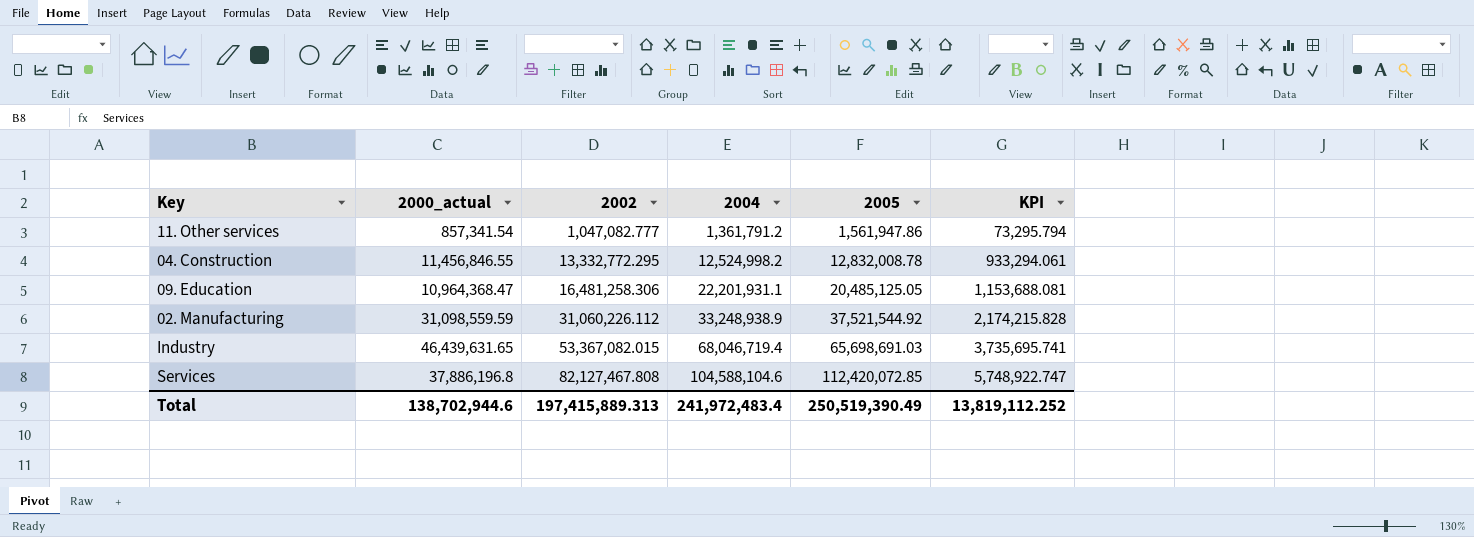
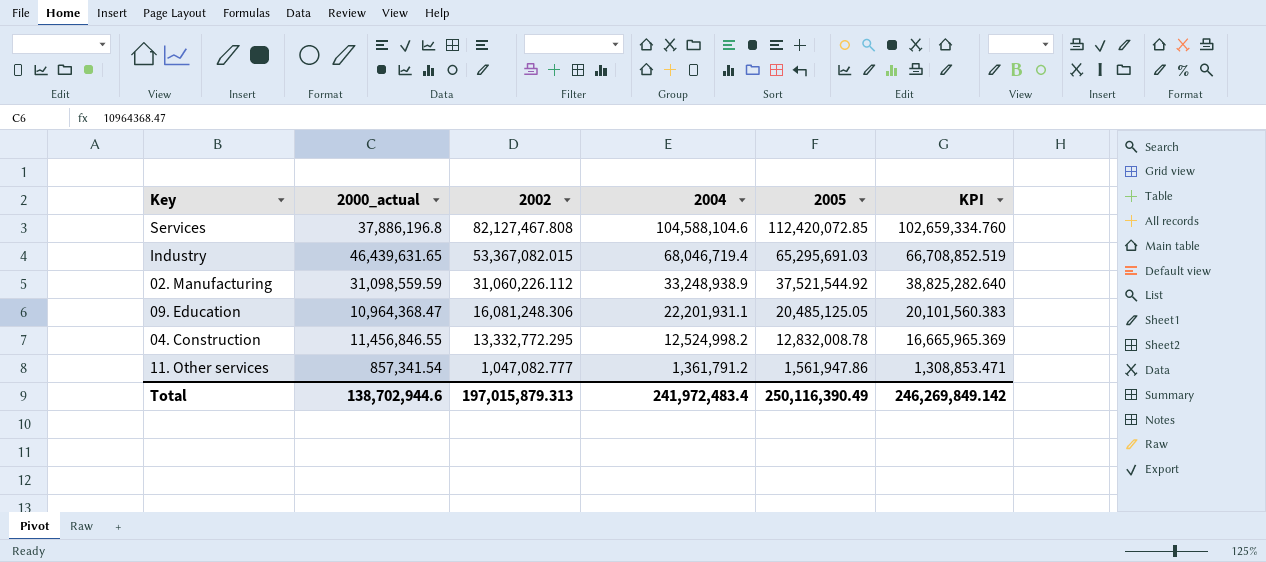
row order: 2002 ascending -> 2002 descending
column KPI | formula: [2002] * 0.07 -> [2002] * 1.25
Industry | 2005: 65,698,691.03 -> 65,295,691.03
09. Education | 2002: 16,481,258.306 -> 16,081,248.306
Total | 2002: 197,415,889.313 -> 197,015,879.313
Total | 2005: 250,519,390.49 -> 250,116,390.49
Total | KPI: 13,819,112.252 -> 246,269,849.142

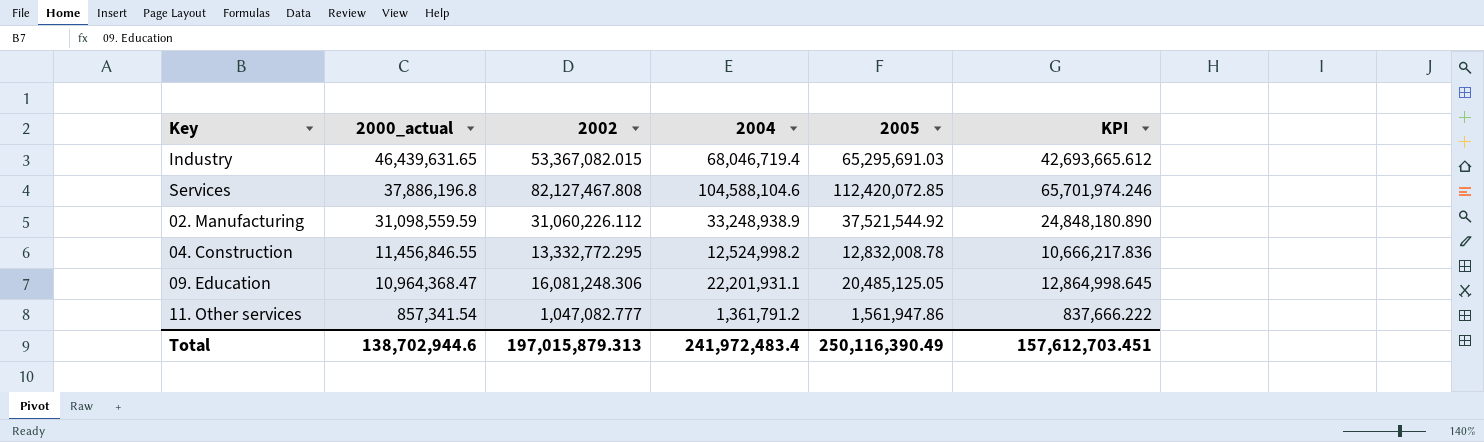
row order: 2002 descending -> 2000_actual descending
column KPI | formula: [2002] * 1.25 -> [2002] * 0.8
Total | KPI: 246,269,849.142 -> 157,612,703.451

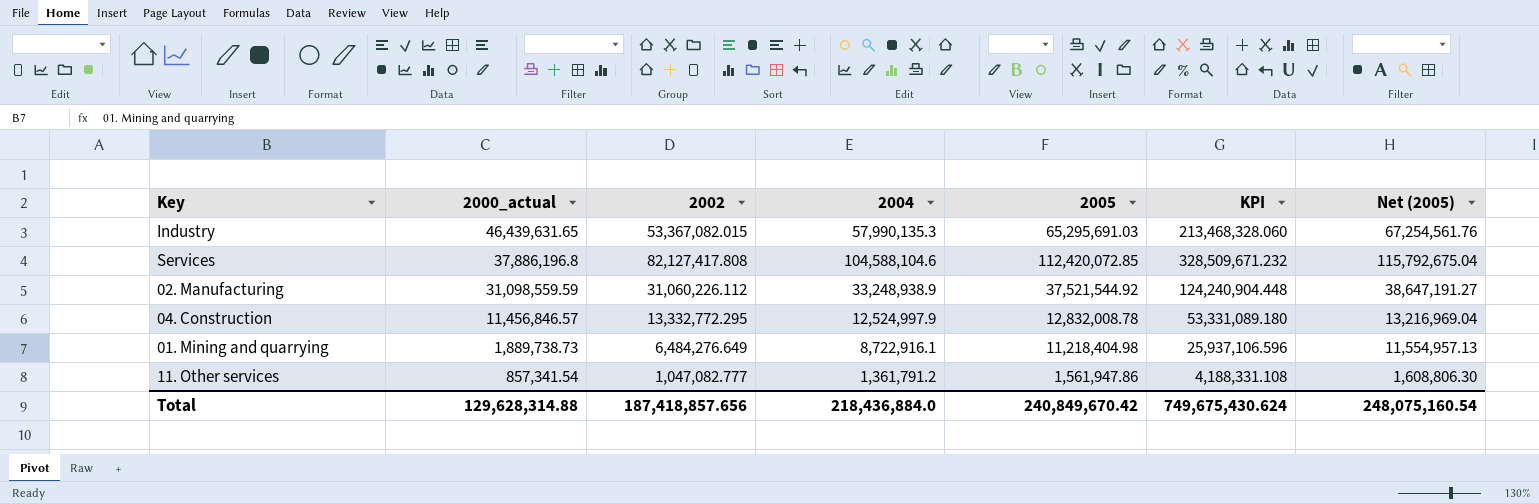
column KPI | formula: [2002] * 0.8 -> [2002] * 4
column Net (2005) | formula: none -> [2005] * 1.03
row 09. Education: 10,964,368.47 | 16,081,248.306 | 22,201,931.1 | 20,485,125.05 | 12,864,998.645 -> none
Industry | 2004: 68,046,719.4 -> 57,990,135.3
Services | 2002: 82,127,467.808 -> 82,127,417.808
04. Construction | 2000_actual: 11,456,846.55 -> 11,456,846.57
04. Construction | 2004: 12,524,998.2 -> 12,524,997.9
row 01. Mining and quarrying: none -> 1,889,738.73 | 6,484,276.649 | 8,722,916.1 | 11,218,404.98 | 25,937,106.596 | 11,554,957.13
Total | 2000_actual: 138,702,944.6 -> 129,628,314.88
Total | 2002: 197,015,879.313 -> 187,418,857.656
Total | 2004: 241,972,483.4 -> 218,436,884.0
Total | 2005: 250,116,390.49 -> 240,849,670.42
Total | KPI: 157,612,703.451 -> 749,675,430.624

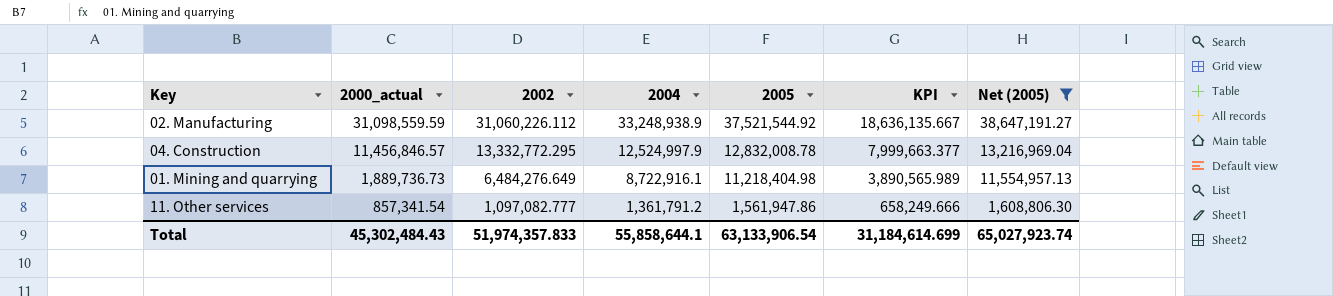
filter: none -> Net (2005) <= 38,647,191.27
column KPI | formula: [2002] * 4 -> [2002] * 0.6
01. Mining and quarrying | 2000_actual: 1,889,738.73 -> 1,889,736.73
11. Other services | 2002: 1,047,082.777 -> 1,097,082.777
Total | 2000_actual: 129,628,314.88 -> 45,302,484.43
Total | 2002: 187,418,857.656 -> 51,974,357.833
Total | 2004: 218,436,884.0 -> 55,858,644.1
Total | 2005: 240,849,670.42 -> 63,133,906.54
Total | KPI: 749,675,430.624 -> 31,184,614.699
Total | Net (2005): 248,075,160.54 -> 65,027,923.74

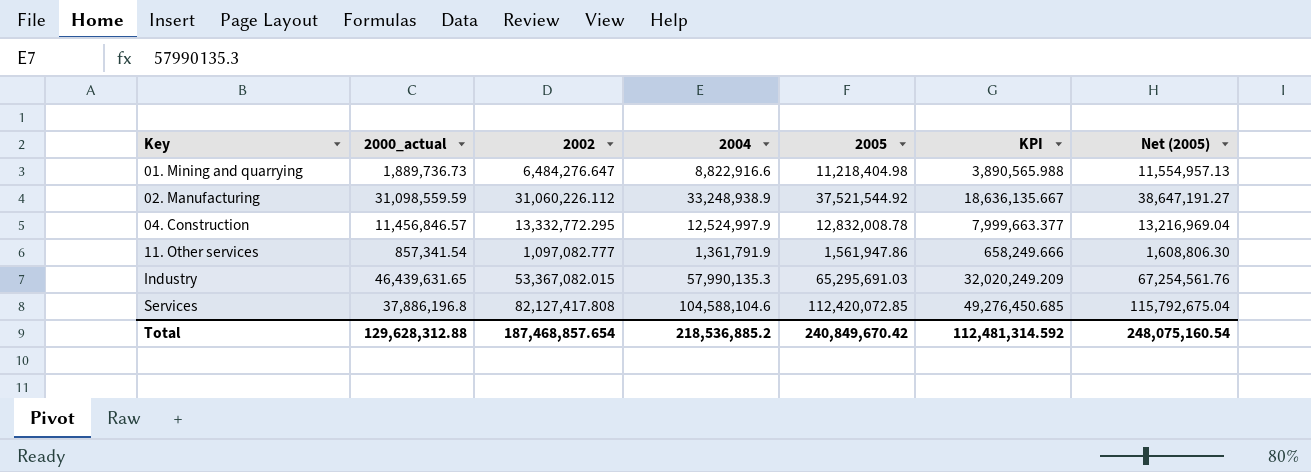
filter: Net (2005) <= 38,647,191.27 -> none
row order: 2000_actual descending -> Key ascending
01. Mining and quarrying | 2002: 6,484,276.649 -> 6,484,276.647
01. Mining and quarrying | 2004: 8,722,916.1 -> 8,822,916.6
01. Mining and quarrying | KPI: 3,890,565.989 -> 3,890,565.988
11. Other services | 2004: 1,361,791.2 -> 1,361,791.9
Total | 2000_actual: 45,302,484.43 -> 129,628,312.88
Total | 2002: 51,974,357.833 -> 187,468,857.654
Total | 2004: 55,858,644.1 -> 218,536,885.2
Total | 2005: 63,133,906.54 -> 240,849,670.42
Total | KPI: 31,184,614.699 -> 112,481,314.592
Total | Net (2005): 65,027,923.74 -> 248,075,160.54

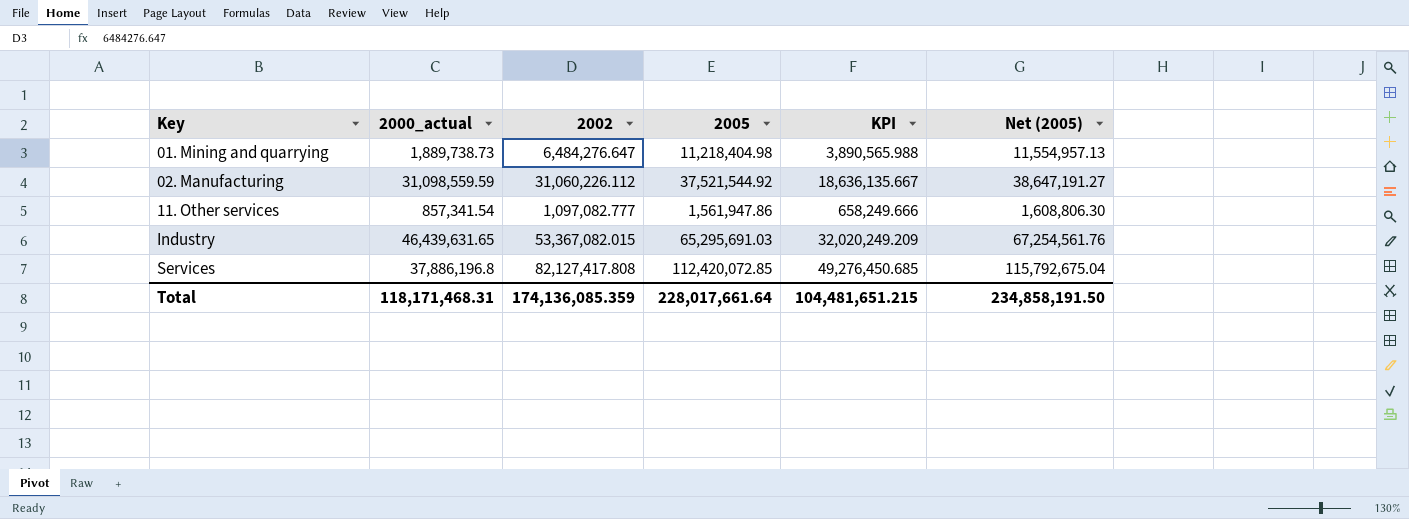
column 2004 | position: 4 -> none
row 04. Construction: 11,456,846.57 | 13,332,772.295 | 12,524,997.9 | 12,832,008.78 | 7,999,663.377 | 13,216,969.04 -> none
01. Mining and quarrying | 2000_actual: 1,889,736.73 -> 1,889,738.73
Total | 2000_actual: 129,628,312.88 -> 118,171,468.31
Total | 2002: 187,468,857.654 -> 174,136,085.359
Total | 2005: 240,849,670.42 -> 228,017,661.64
Total | KPI: 112,481,314.592 -> 104,481,651.215
Total | Net (2005): 248,075,160.54 -> 234,858,191.50

